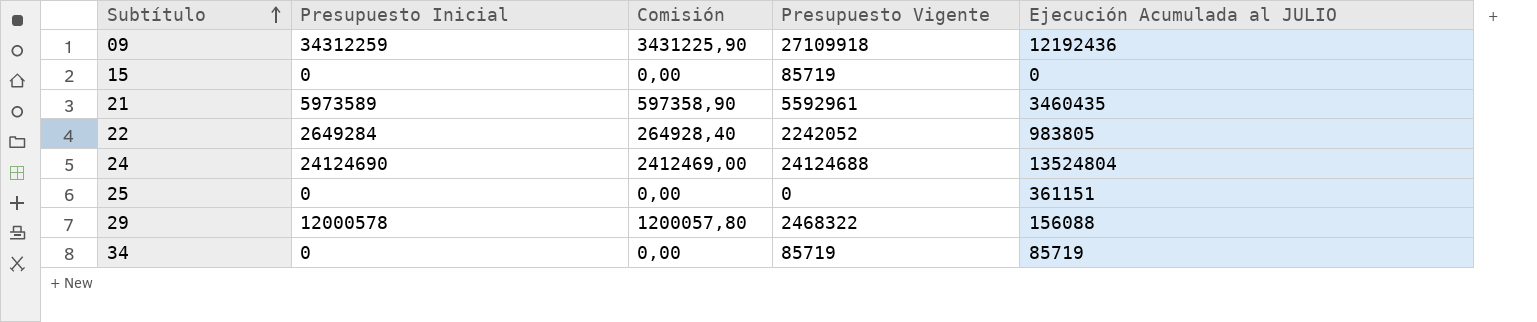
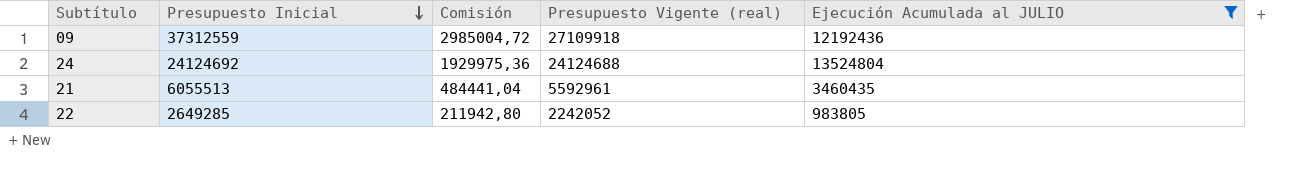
filter: none -> Ejecución Acumulada al JULIO >= 983805
row order: Subtítulo ascending -> Presupuesto Inicial descending
column Comisión | formula: [Presupuesto Inicial] * 0,1 -> [Presupuesto Inicial] * 0,08
column name: Presupuesto Vigente -> Presupuesto Vigente (real)
09 | Presupuesto Inicial: 34312259 -> 37312559
24 | Presupuesto Inicial: 24124690 -> 24124692
21 | Presupuesto Inicial: 5973589 -> 6055513
22 | Presupuesto Inicial: 2649284 -> 2649285

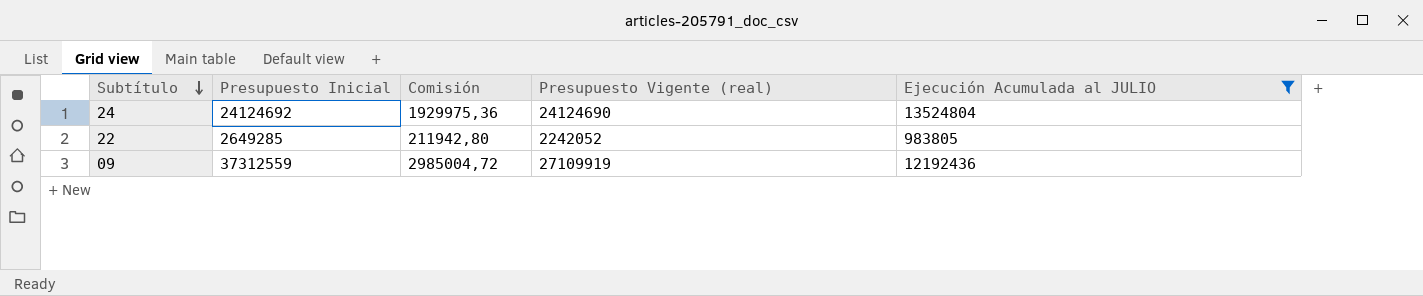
row order: Presupuesto Inicial descending -> Subtítulo descending
row 21: 6055513 | 484441,04 | 5592961 | 3460435 -> none
24 | Presupuesto Vigente (real): 24124688 -> 24124690
09 | Presupuesto Vigente (real): 27109918 -> 27109919

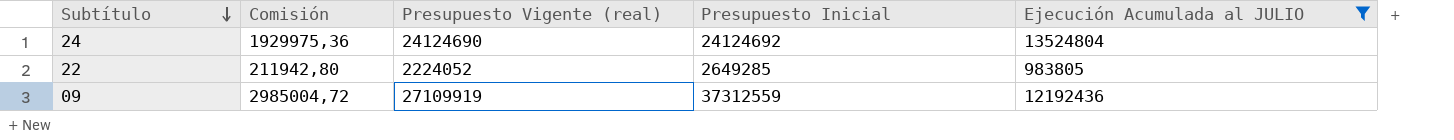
column Presupuesto Inicial | position: 2 -> 4
22 | Presupuesto Vigente (real): 2242052 -> 2224052

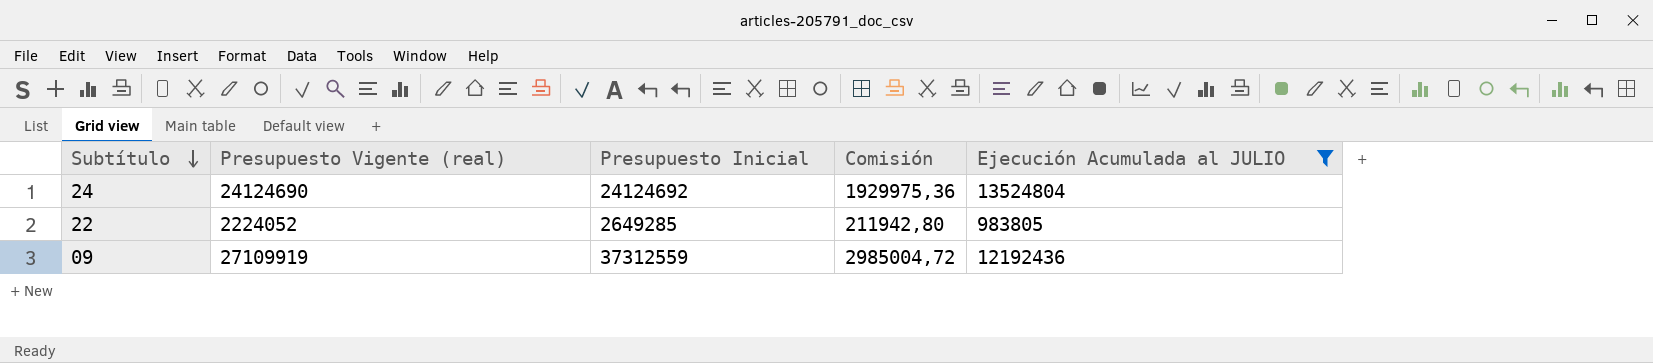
column Comisión | position: 2 -> 4

